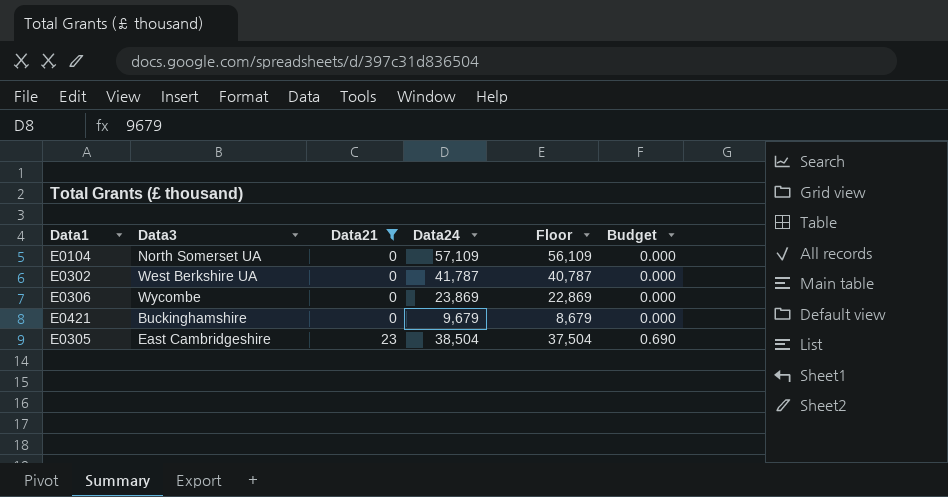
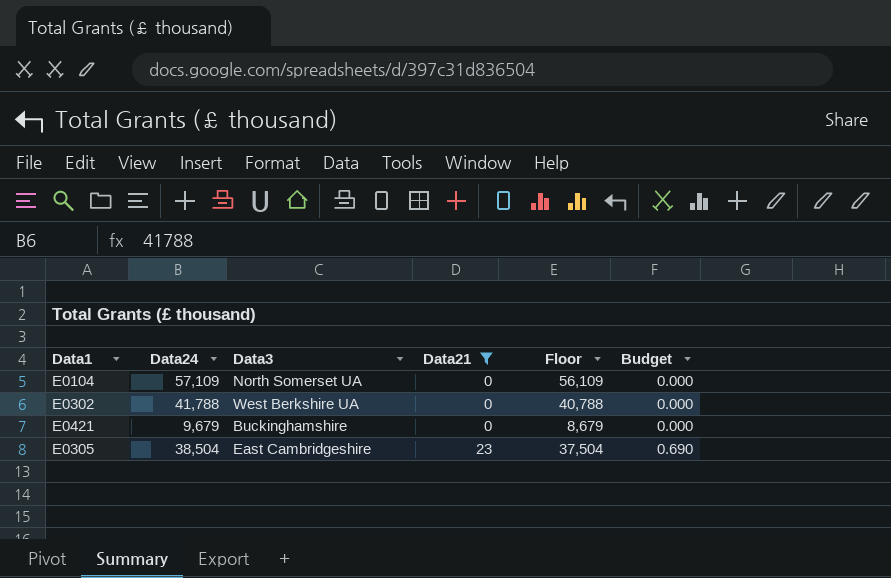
column Data24 | position: 4 -> 2
row E0306: Wycombe | 0 | 23,869 | 22,869 | 0.000 -> none
E0302 | Data24: 41,787 -> 41,788
E0302 | Floor: 40,787 -> 40,788

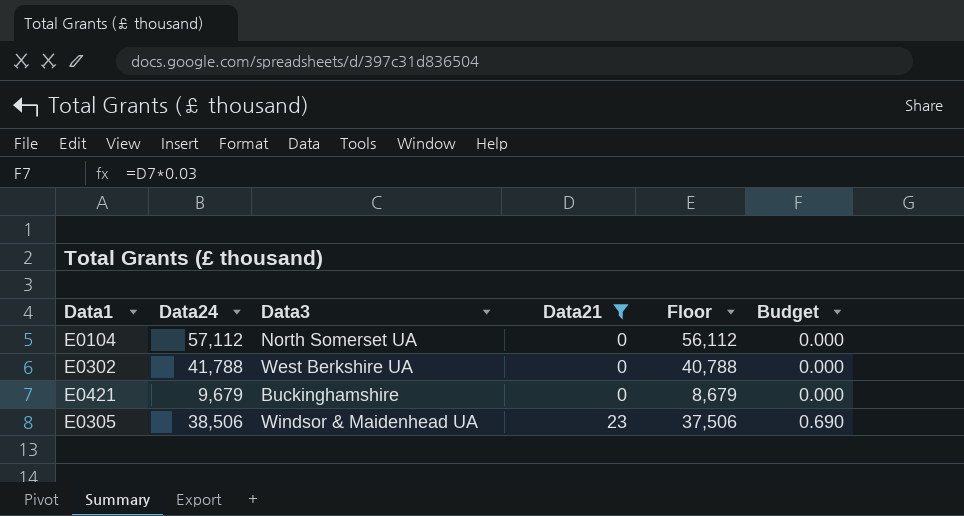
E0104 | Data24: 57,109 -> 57,112
E0104 | Floor: 56,109 -> 56,112
E0305 | Data24: 38,504 -> 38,506
E0305 | Data3: East Cambridgeshire -> Windsor & Maidenhead UA
E0305 | Floor: 37,504 -> 37,506

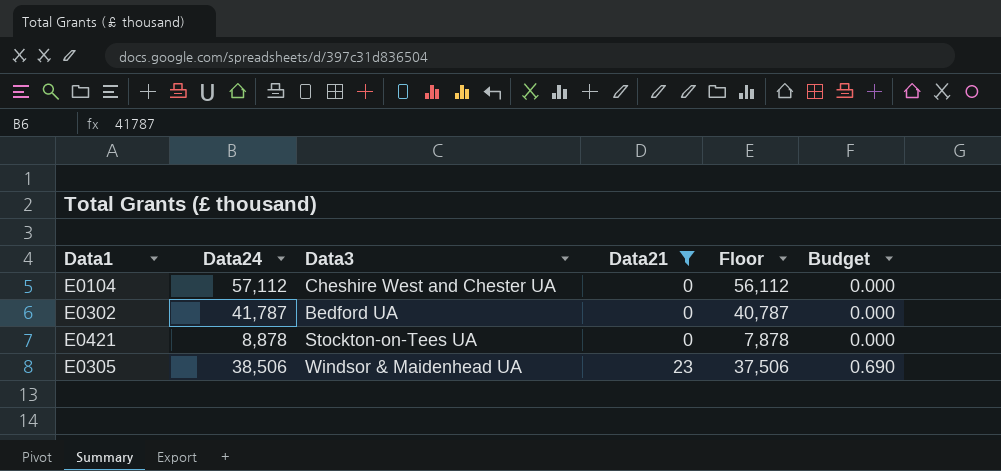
E0104 | Data3: North Somerset UA -> Cheshire West and Chester UA
E0302 | Data24: 41,788 -> 41,787
E0302 | Data3: West Berkshire UA -> Bedford UA
E0302 | Floor: 40,788 -> 40,787
E0421 | Data24: 9,679 -> 8,878
E0421 | Data3: Buckinghamshire -> Stockton-on-Tees UA
E0421 | Floor: 8,679 -> 7,878

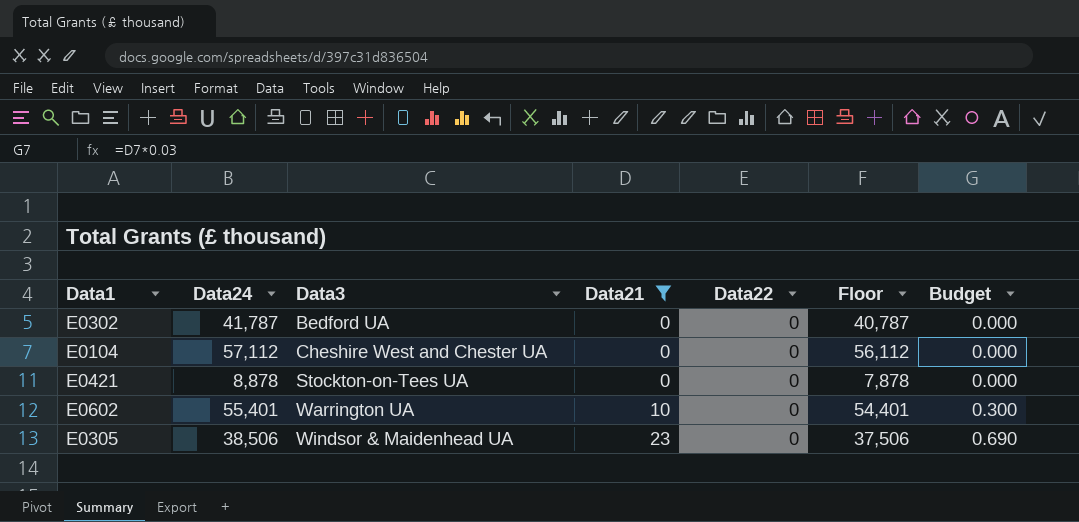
row order: Data21 ascending -> Data3 ascending
column Data22 | position: none -> 5
row E0602: none -> 55,401 | Warrington UA | 10 | 0 | 54,401 | 0.300

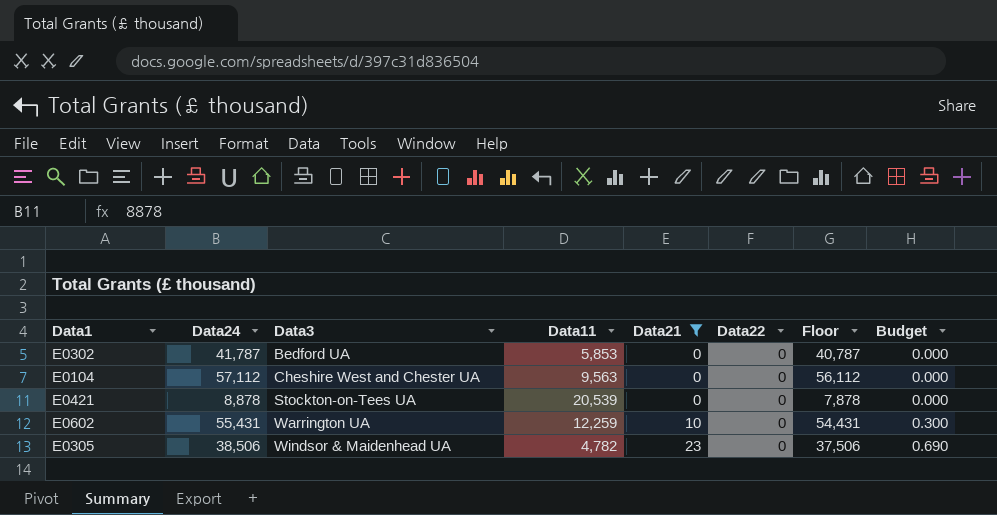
column Data11 | position: none -> 4
E0602 | Data24: 55,401 -> 55,431
E0602 | Floor: 54,401 -> 54,431

